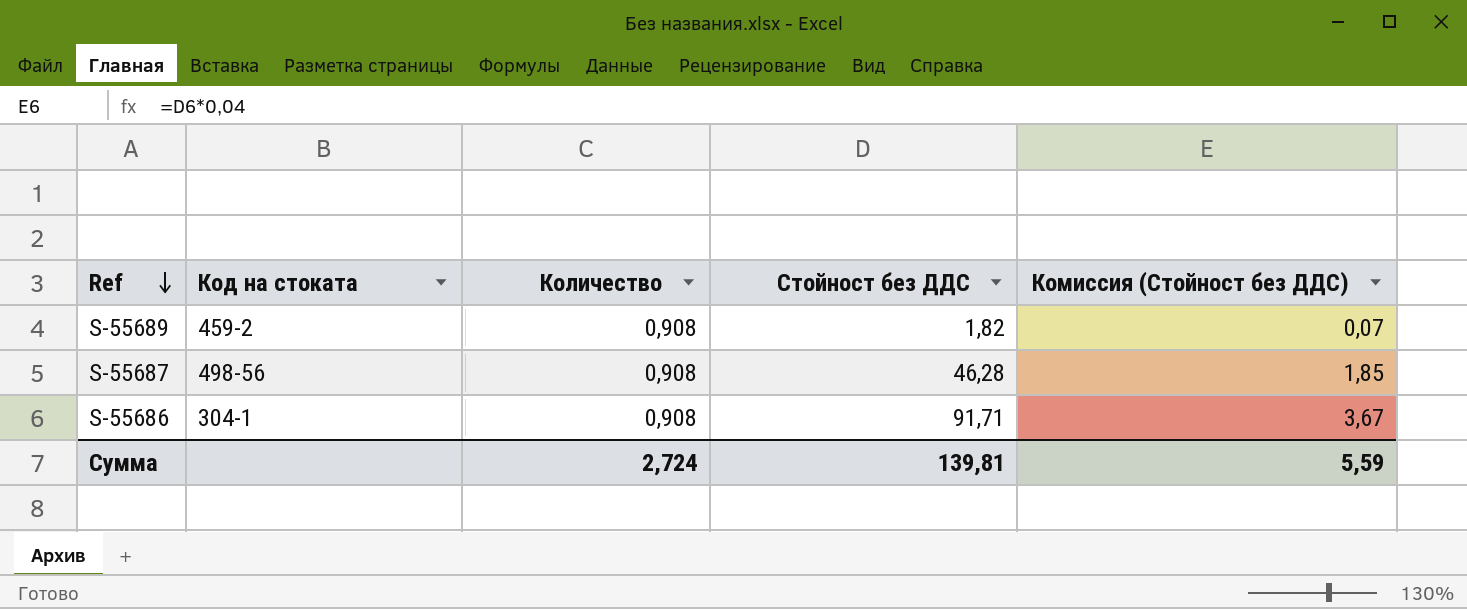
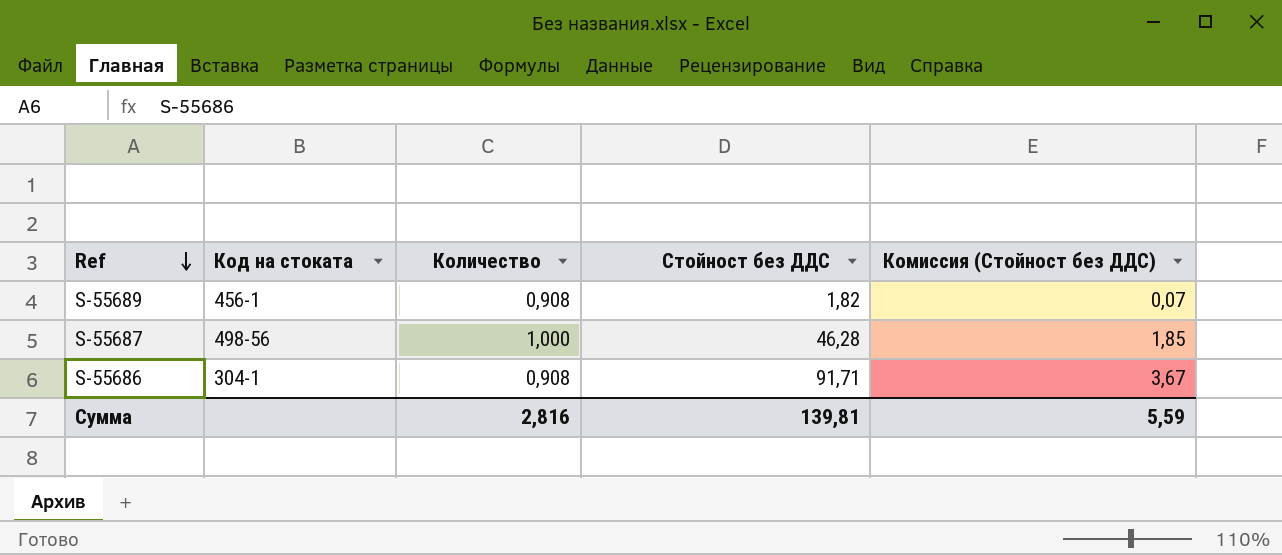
S-55689 | Код на стоката: 459-2 -> 456-1
S-55687 | Количество: 0,908 -> 1,000
Сумма | Количество: 2,724 -> 2,816

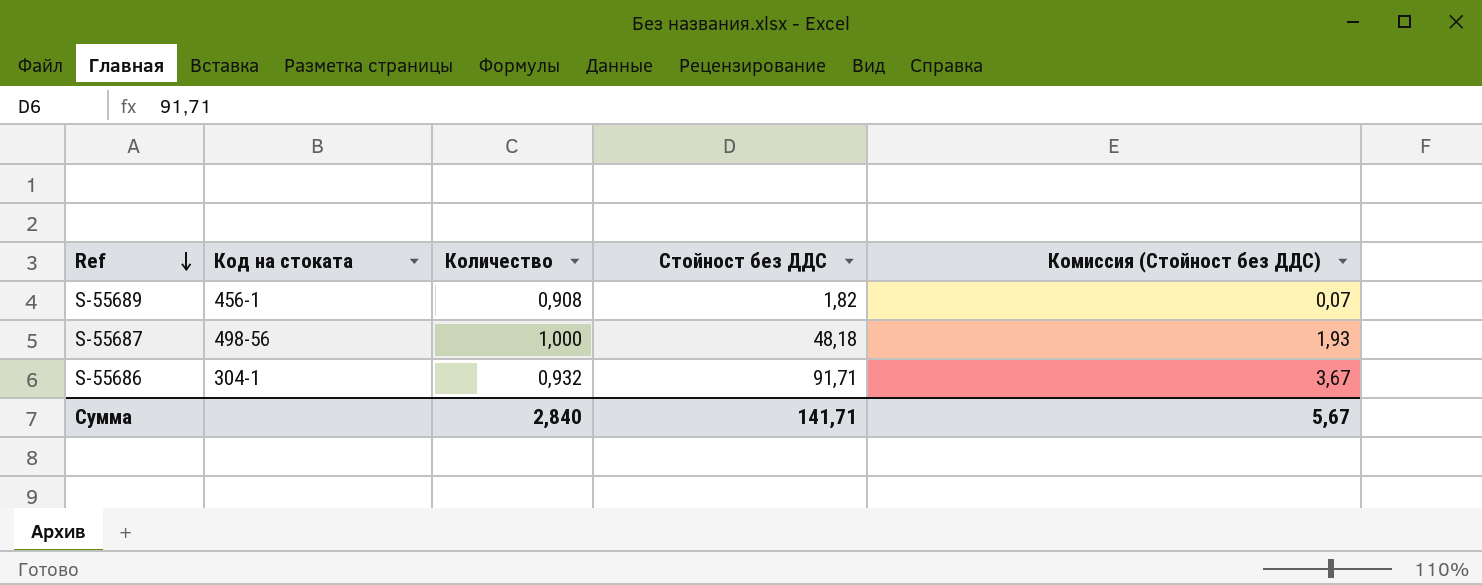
S-55687 | Стойност без ДДС: 46,28 -> 48,18
S-55687 | Комиссия (Стойност без ДДС): 1,85 -> 1,93
S-55686 | Количество: 0,908 -> 0,932
Сумма | Количество: 2,816 -> 2,840
Сумма | Стойност без ДДС: 139,81 -> 141,71
Сумма | Комиссия (Стойност без ДДС): 5,59 -> 5,67

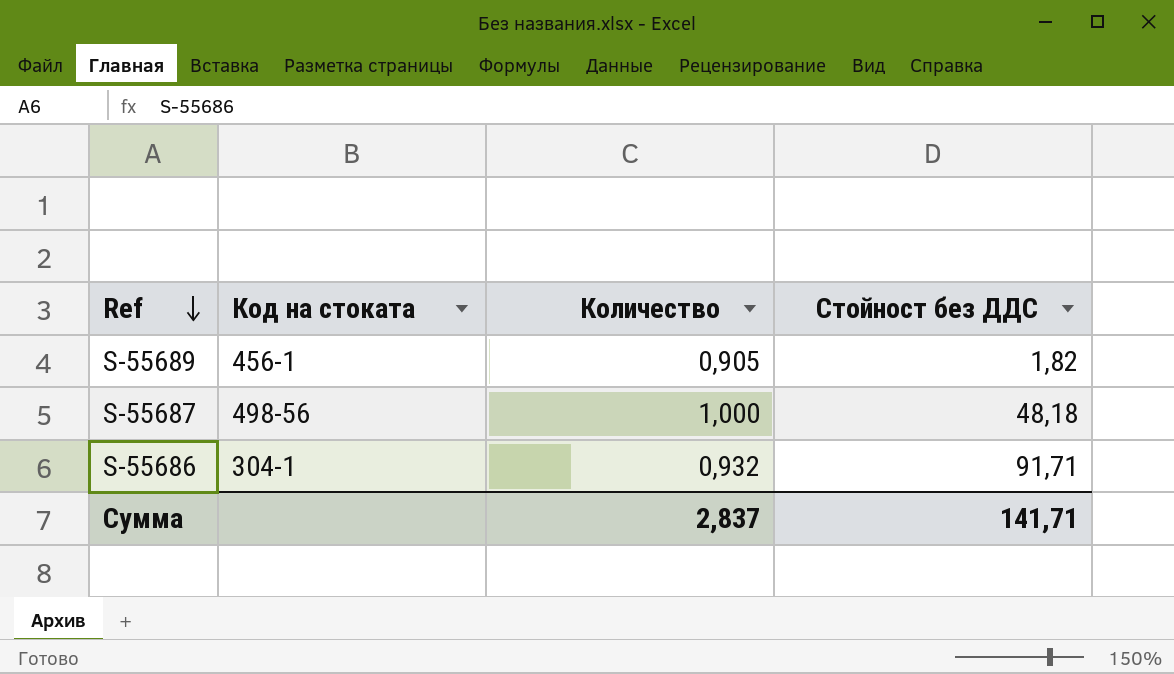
column Комиссия (Стойност без ДДС) | formula: [Стойност без ДДС] * 0,04 -> none
S-55689 | Количество: 0,908 -> 0,905
Сумма | Количество: 2,840 -> 2,837

